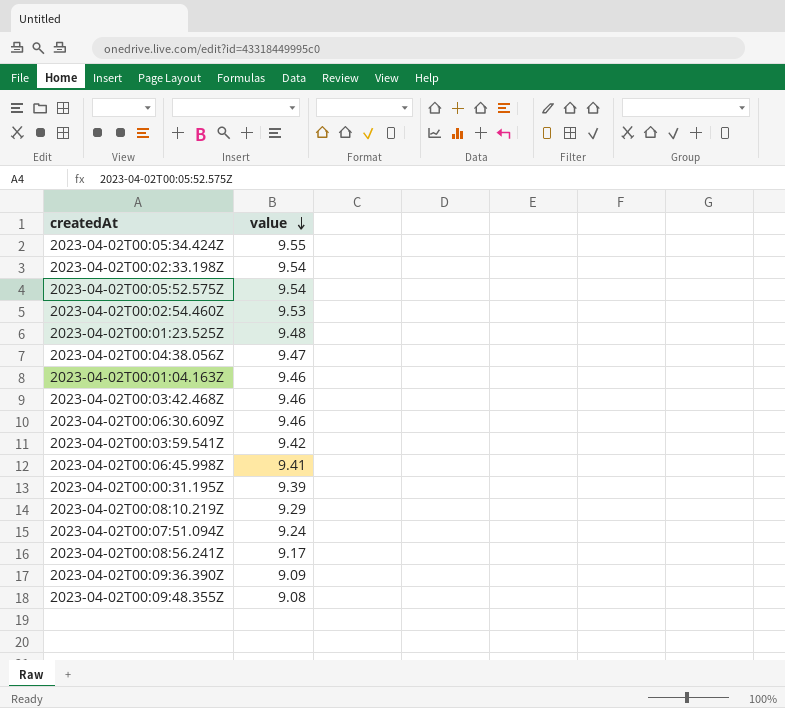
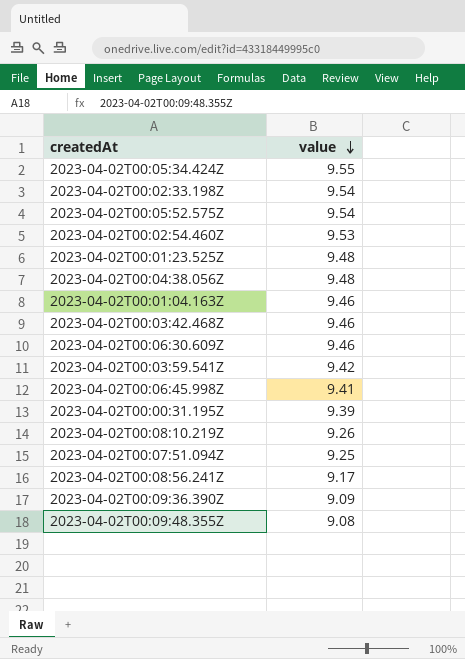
2023-04-02T00:04:38.056Z | value: 9.47 -> 9.48
2023-04-02T00:08:10.219Z | value: 9.29 -> 9.26
2023-04-02T00:07:51.094Z | value: 9.24 -> 9.25

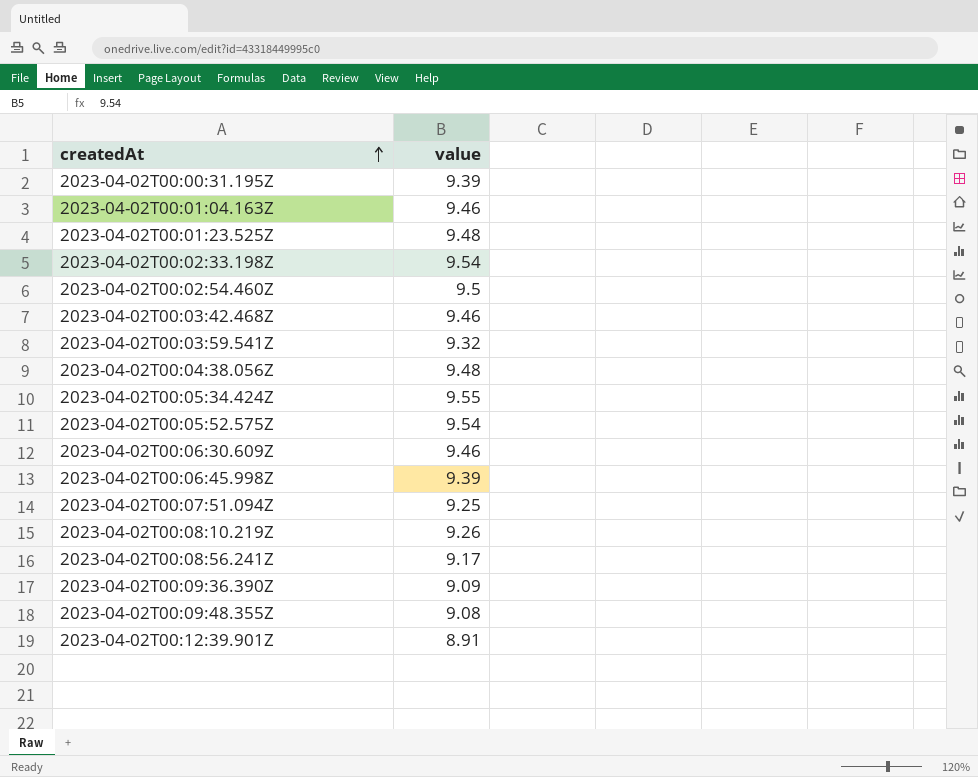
row order: value descending -> createdAt ascending
2023-04-02T00:02:54.460Z | value: 9.53 -> 9.5
2023-04-02T00:03:59.541Z | value: 9.42 -> 9.32
2023-04-02T00:06:45.998Z | value: 9.41 -> 9.39
row 2023-04-02T00:12:39.901Z: none -> 8.91

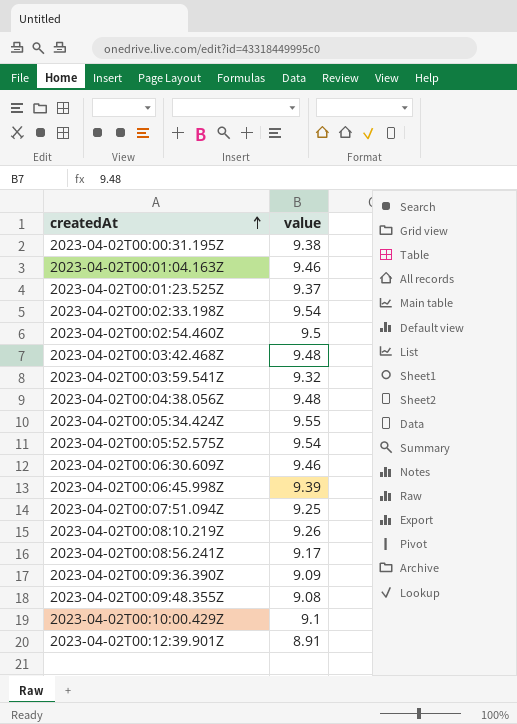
2023-04-02T00:00:31.195Z | value: 9.39 -> 9.38
2023-04-02T00:01:23.525Z | value: 9.48 -> 9.37
2023-04-02T00:03:42.468Z | value: 9.46 -> 9.48
row 2023-04-02T00:10:00.429Z: none -> 9.1

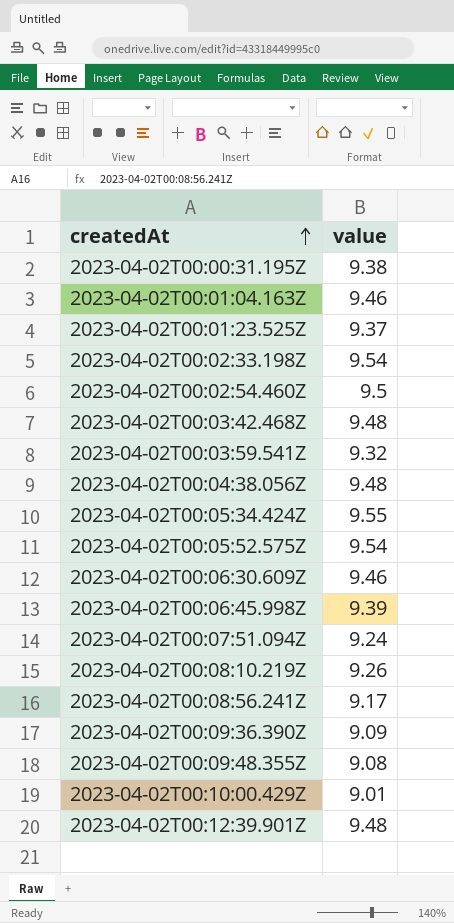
2023-04-02T00:07:51.094Z | value: 9.25 -> 9.24
2023-04-02T00:10:00.429Z | value: 9.1 -> 9.01
2023-04-02T00:12:39.901Z | value: 8.91 -> 9.48

